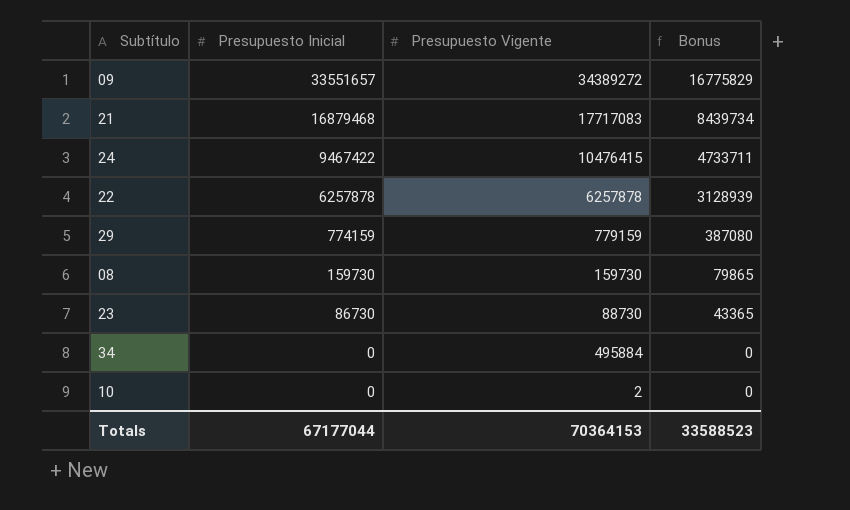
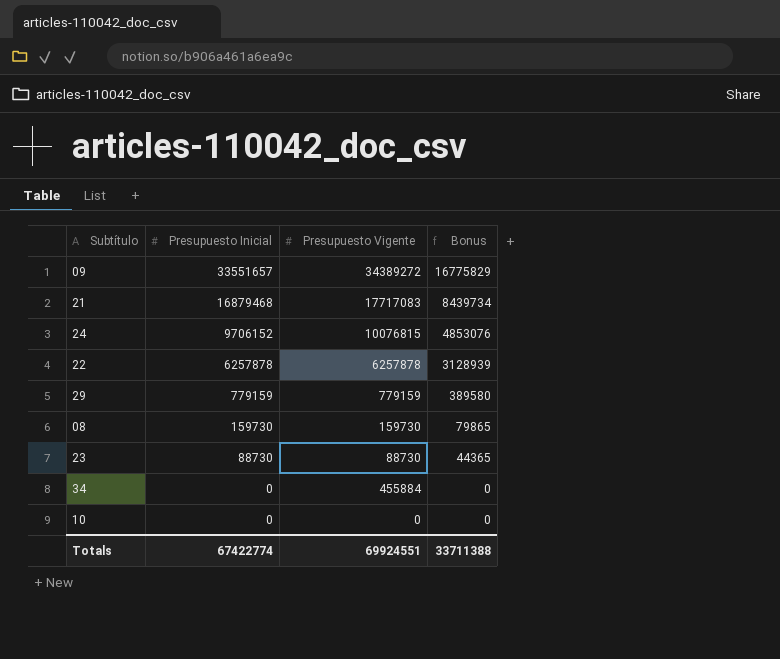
24 | Presupuesto Inicial: 9467422 -> 9706152
24 | Presupuesto Vigente: 10476415 -> 10076815
24 | Bonus: 4733711 -> 4853076
29 | Presupuesto Inicial: 774159 -> 779159
29 | Bonus: 387080 -> 389580
23 | Presupuesto Inicial: 86730 -> 88730
23 | Bonus: 43365 -> 44365
34 | Presupuesto Vigente: 495884 -> 455884
10 | Presupuesto Vigente: 2 -> 0
Totals | Presupuesto Inicial: 67177044 -> 67422774
Totals | Presupuesto Vigente: 70364153 -> 69924551
Totals | Bonus: 33588523 -> 33711388

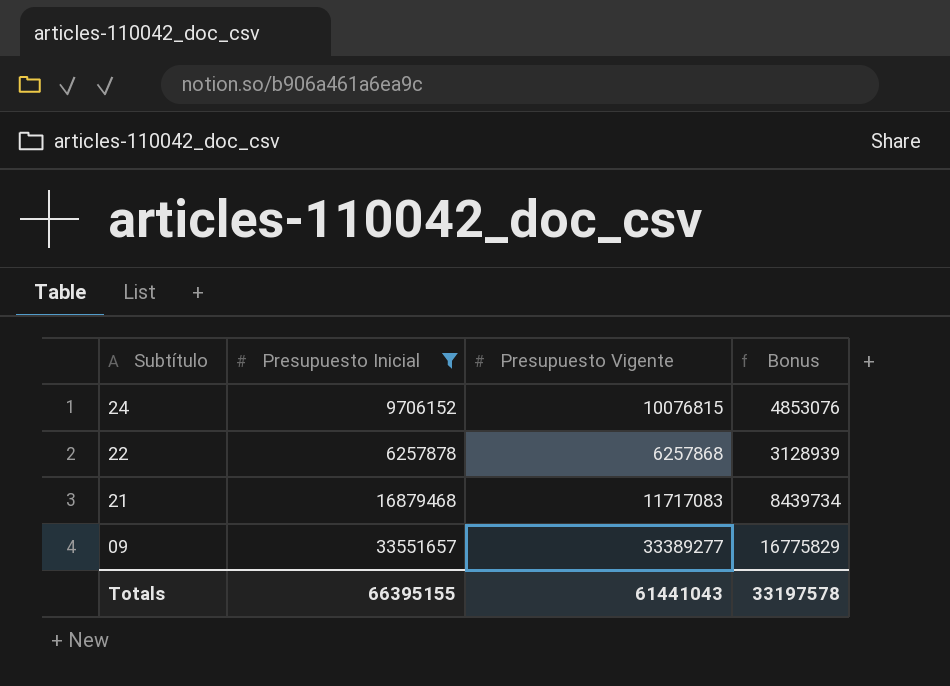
filter: none -> Presupuesto Inicial >= 6257878
row order: Presupuesto Inicial descending -> Subtítulo descending
22 | Presupuesto Vigente: 6257878 -> 6257868
21 | Presupuesto Vigente: 17717083 -> 11717083
09 | Presupuesto Vigente: 34389272 -> 33389277
Totals | Presupuesto Inicial: 67422774 -> 66395155
Totals | Presupuesto Vigente: 69924551 -> 61441043
Totals | Bonus: 33711388 -> 33197578

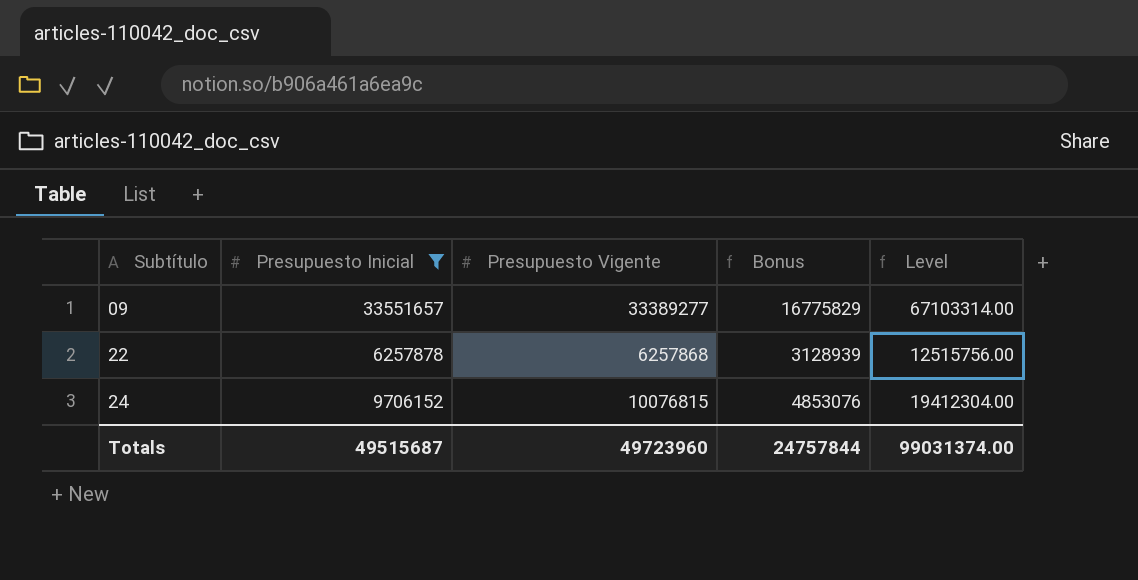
row order: Subtítulo descending -> Subtítulo ascending
column Level | formula: none -> [Presupuesto Inicial] * 2
row 21: 16879468 | 11717083 | 8439734 -> none
Totals | Presupuesto Inicial: 66395155 -> 49515687
Totals | Presupuesto Vigente: 61441043 -> 49723960
Totals | Bonus: 33197578 -> 24757844

